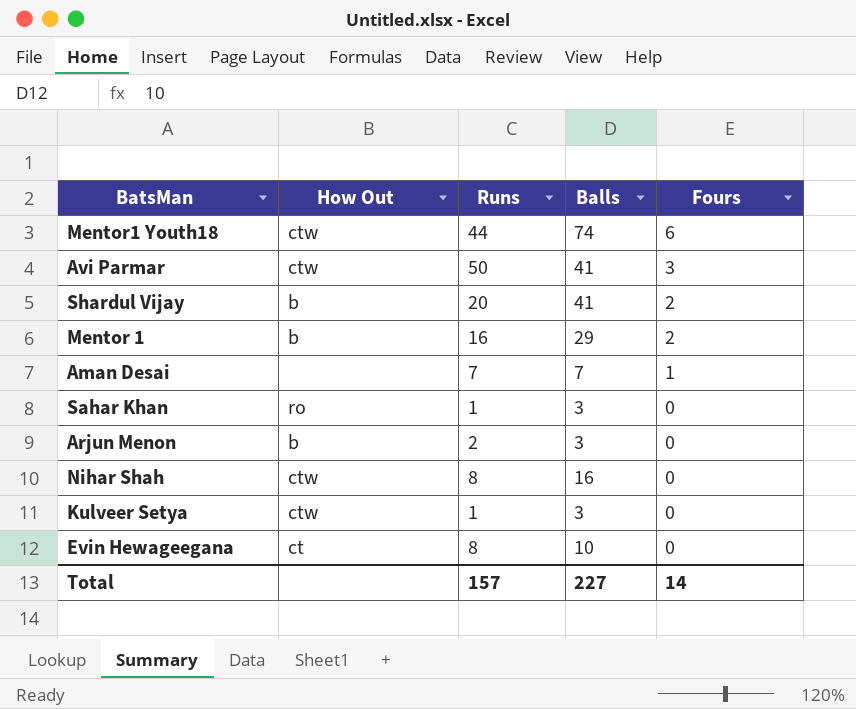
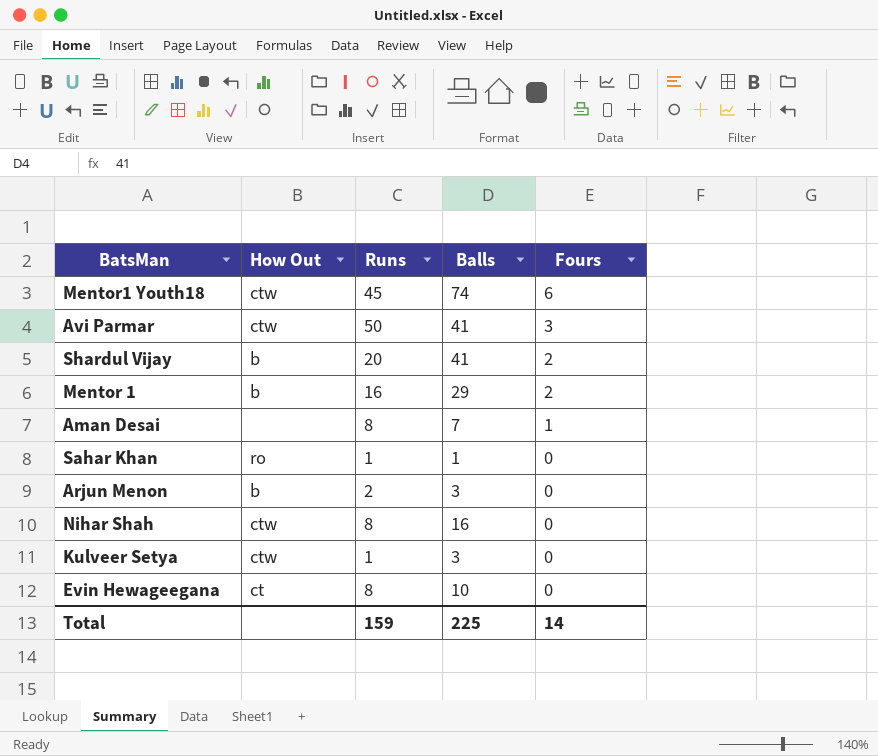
Mentor1 Youth18 | Runs: 44 -> 45
Aman Desai | Runs: 7 -> 8
Sahar Khan | Balls: 3 -> 1
Total | Runs: 157 -> 159
Total | Balls: 227 -> 225

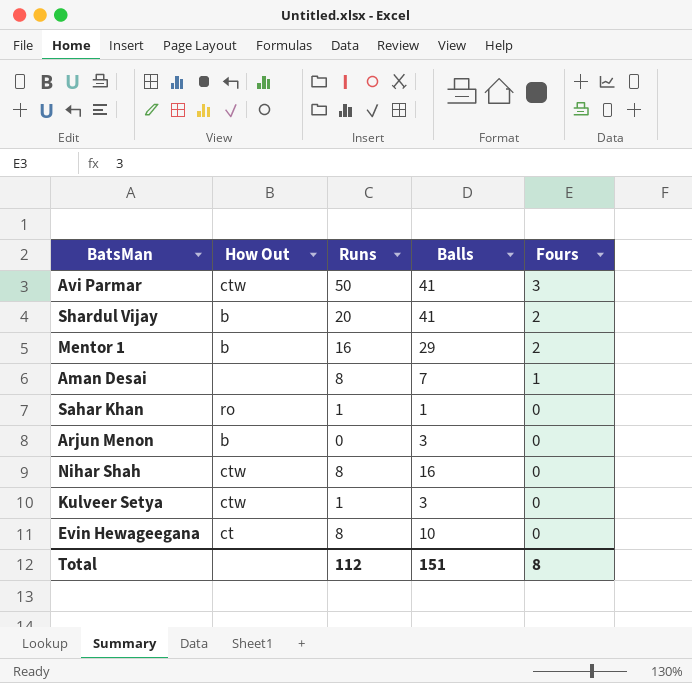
row Mentor1 Youth18: ctw | 45 | 74 | 6 -> none
Arjun Menon | Runs: 2 -> 0
Total | Runs: 159 -> 112
Total | Balls: 225 -> 151
Total | Fours: 14 -> 8

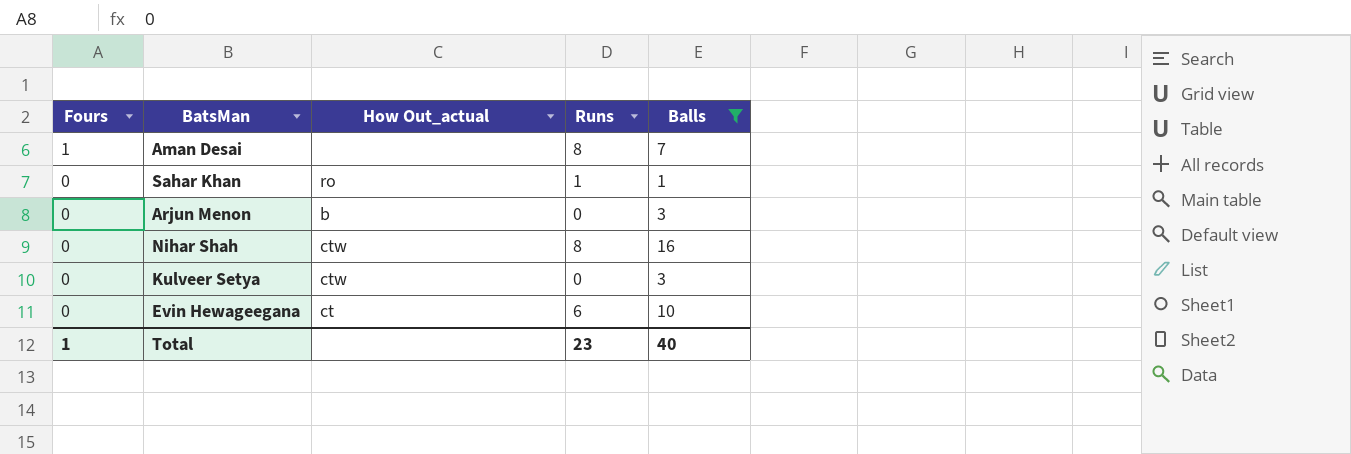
filter: none -> Balls <= 16
column Fours | position: 5 -> 1
column name: How Out -> How Out_actual
Kulveer Setya | Runs: 1 -> 0
Evin Hewageegana | Runs: 8 -> 6
Total | Fours: 8 -> 1
Total | Runs: 112 -> 23
Total | Balls: 151 -> 40

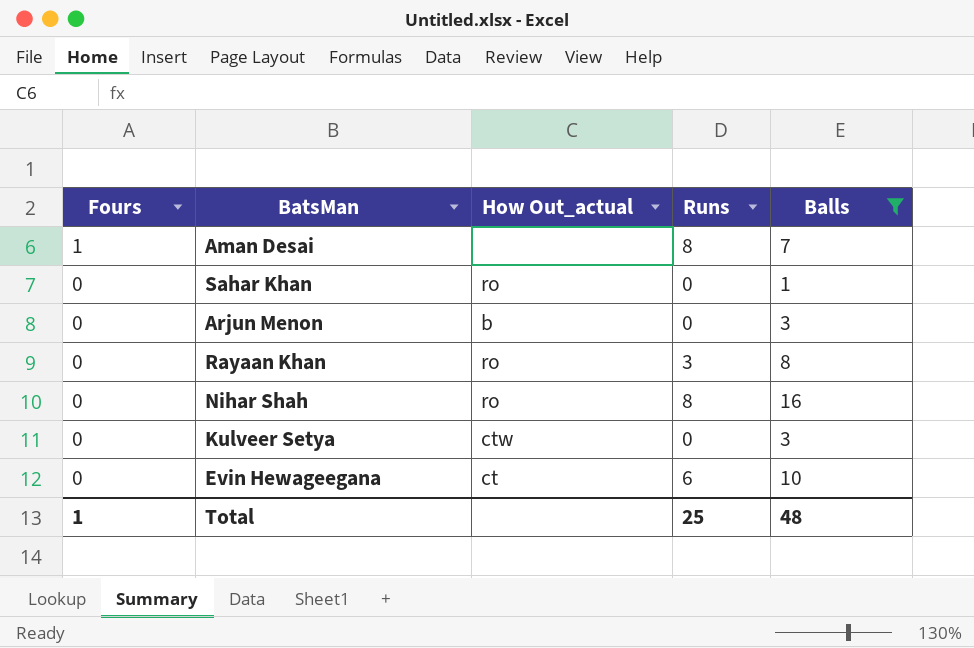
Sahar Khan | Runs: 1 -> 0
row Rayaan Khan: none -> 0 | ro | 3 | 8
Nihar Shah | How Out_actual: ctw -> ro
Total | Runs: 23 -> 25
Total | Balls: 40 -> 48

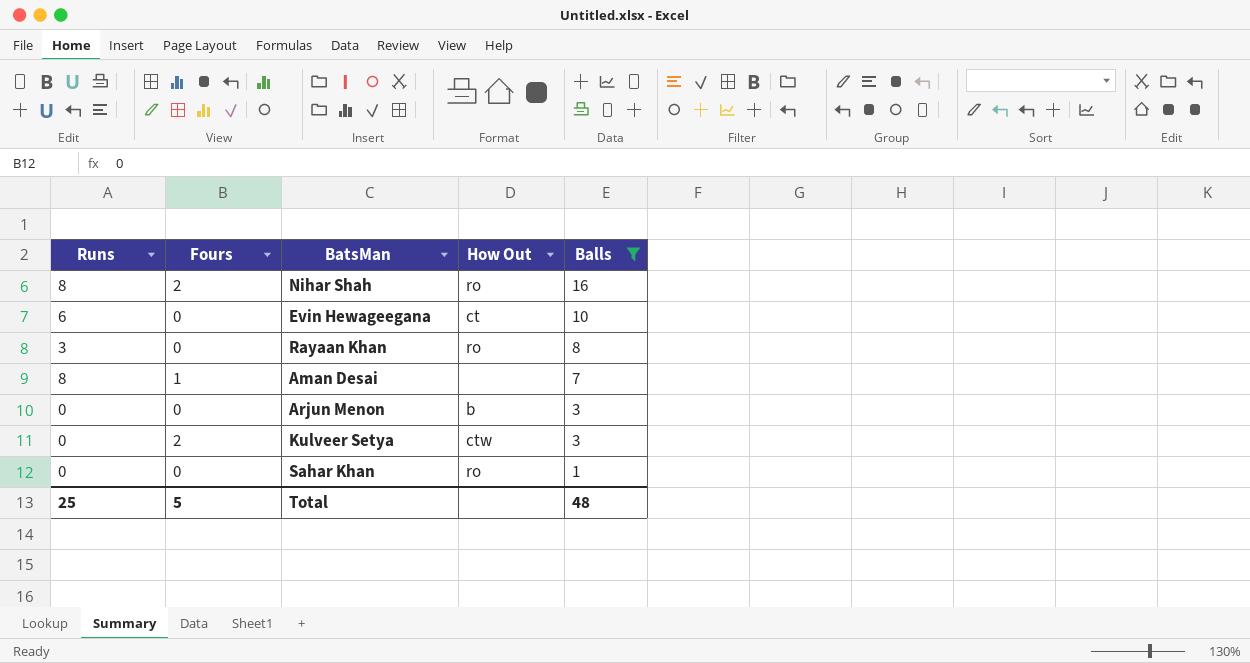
row order: Fours descending -> Balls descending
column Runs | position: 4 -> 1
column name: How Out_actual -> How Out
Nihar Shah | Fours: 0 -> 2
Kulveer Setya | Fours: 0 -> 2
Total | Fours: 1 -> 5

